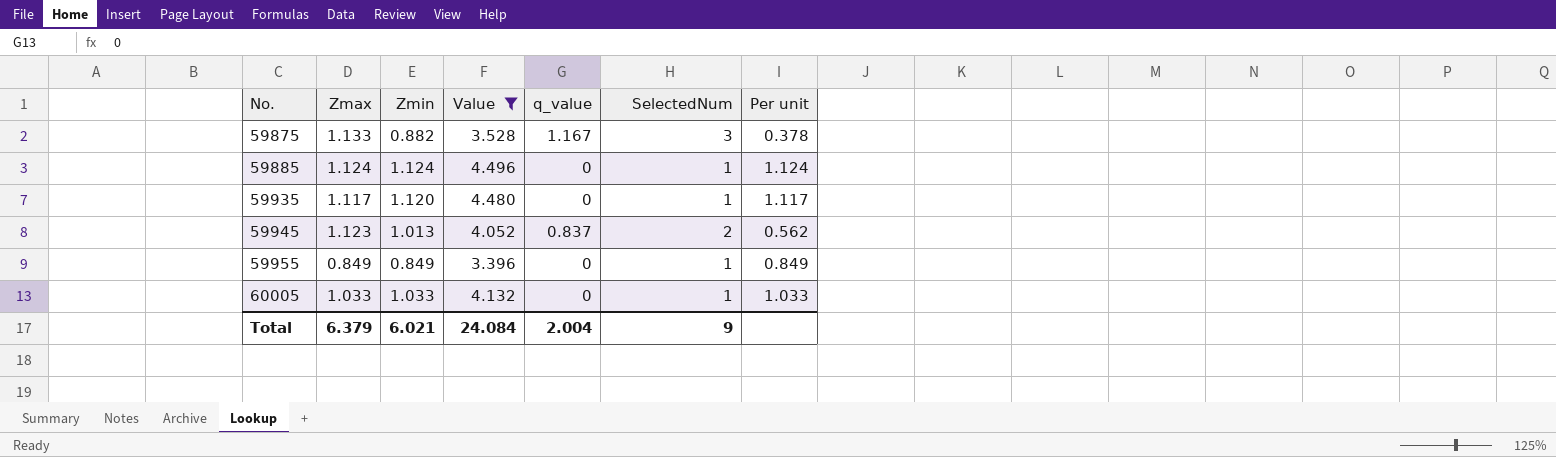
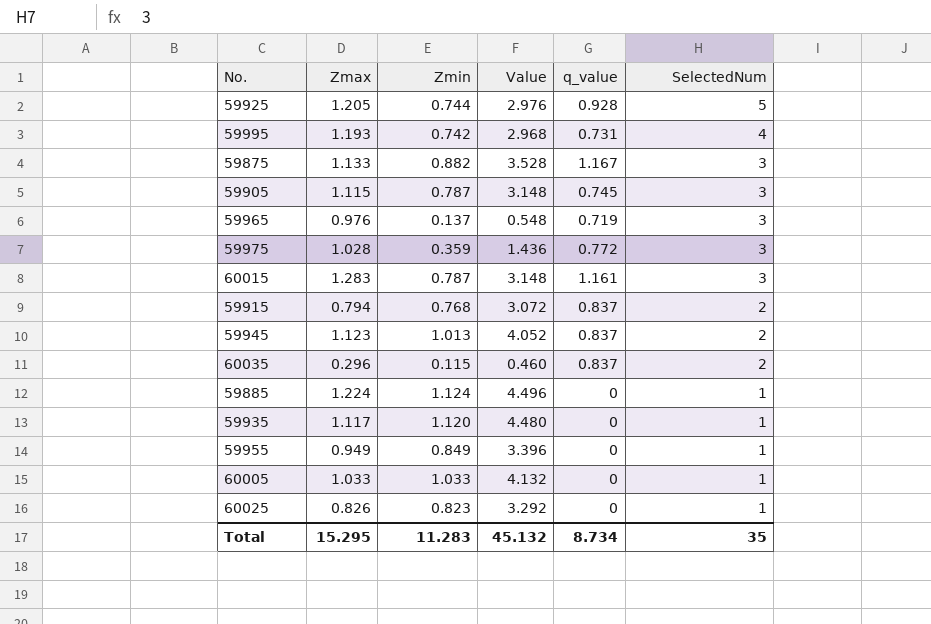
filter: Value >= 3.396 -> none
row order: No. ascending -> SelectedNum descending
column Per unit | formula: [Zmax] / [SelectedNum] -> none
59885 | Zmax: 1.124 -> 1.224
59955 | Zmax: 0.849 -> 0.949
Total | Zmax: 6.379 -> 15.295
Total | Zmin: 6.021 -> 11.283
Total | Value: 24.084 -> 45.132
Total | q_value: 2.004 -> 8.734
Total | SelectedNum: 9 -> 35

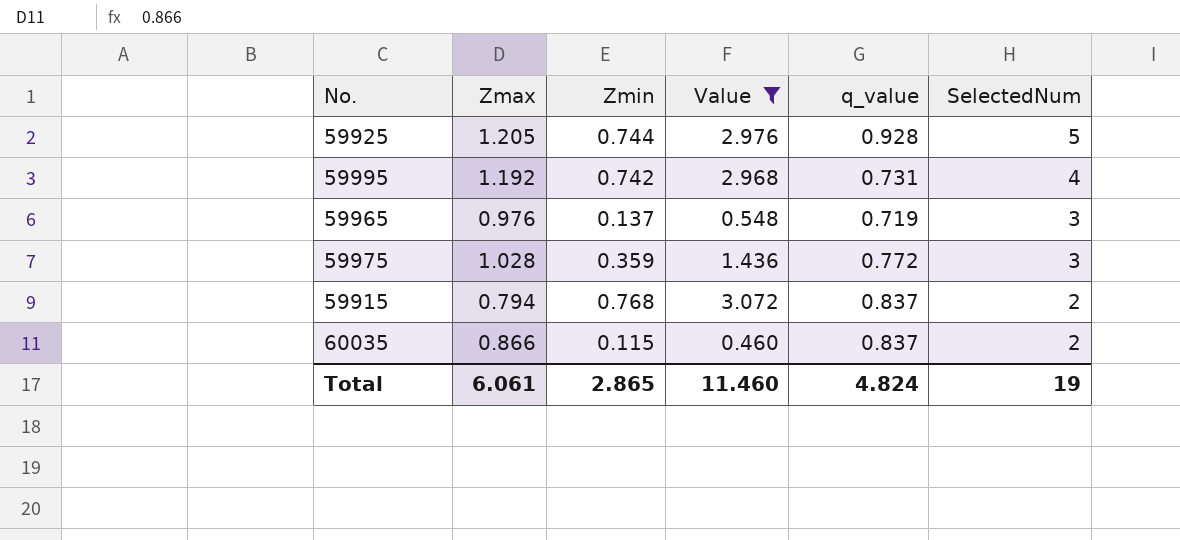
filter: none -> Value <= 3.072
59995 | Zmax: 1.193 -> 1.192
60035 | Zmax: 0.296 -> 0.866
Total | Zmax: 15.295 -> 6.061
Total | Zmin: 11.283 -> 2.865
Total | Value: 45.132 -> 11.460
Total | q_value: 8.734 -> 4.824
Total | SelectedNum: 35 -> 19

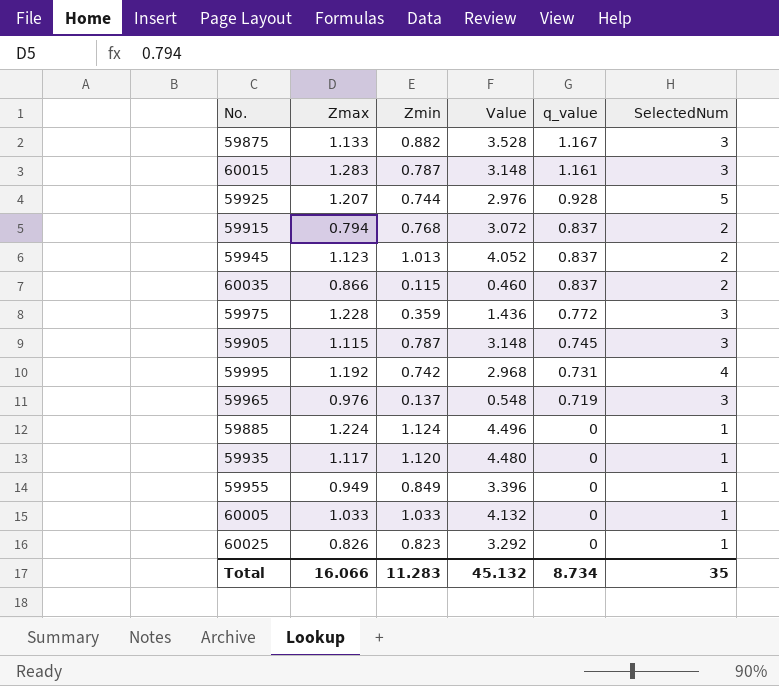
filter: Value <= 3.072 -> none
row order: SelectedNum descending -> q_value descending
59925 | Zmax: 1.205 -> 1.207
59975 | Zmax: 1.028 -> 1.228
Total | Zmax: 6.061 -> 16.066
Total | Zmin: 2.865 -> 11.283
Total | Value: 11.460 -> 45.132
Total | q_value: 4.824 -> 8.734
Total | SelectedNum: 19 -> 35

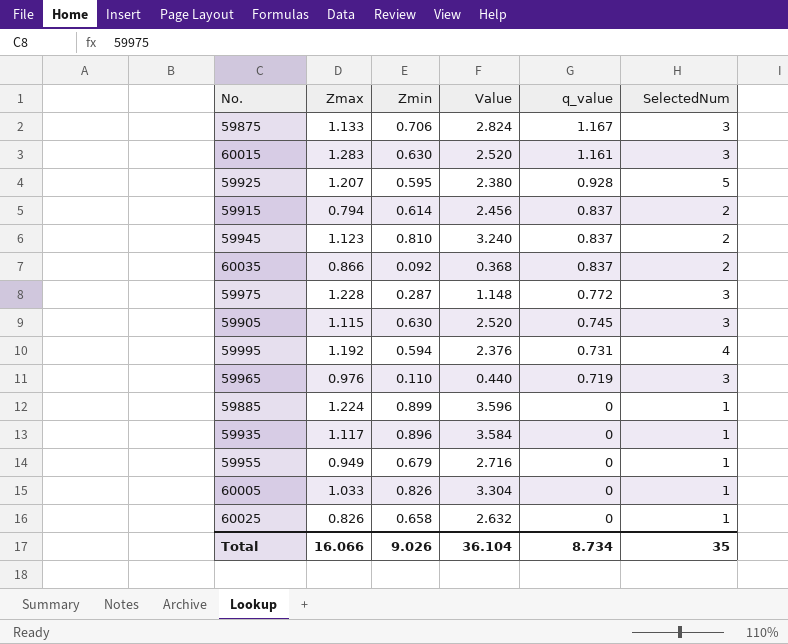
59875 | Zmin: 0.882 -> 0.706
59875 | Value: 3.528 -> 2.824
60015 | Zmin: 0.787 -> 0.630
60015 | Value: 3.148 -> 2.520
59925 | Zmin: 0.744 -> 0.595
59925 | Value: 2.976 -> 2.380
59915 | Zmin: 0.768 -> 0.614
59915 | Value: 3.072 -> 2.456
59945 | Zmin: 1.013 -> 0.810
59945 | Value: 4.052 -> 3.240
60035 | Zmin: 0.115 -> 0.092
60035 | Value: 0.460 -> 0.368
59975 | Zmin: 0.359 -> 0.287
59975 | Value: 1.436 -> 1.148
59905 | Zmin: 0.787 -> 0.630
59905 | Value: 3.148 -> 2.520
59995 | Zmin: 0.742 -> 0.594
59995 | Value: 2.968 -> 2.376
59965 | Zmin: 0.137 -> 0.110
59965 | Value: 0.548 -> 0.440
59885 | Zmin: 1.124 -> 0.899
59885 | Value: 4.496 -> 3.596
59935 | Zmin: 1.120 -> 0.896
59935 | Value: 4.480 -> 3.584
59955 | Zmin: 0.849 -> 0.679
59955 | Value: 3.396 -> 2.716
60005 | Zmin: 1.033 -> 0.826
60005 | Value: 4.132 -> 3.304
60025 | Zmin: 0.823 -> 0.658
60025 | Value: 3.292 -> 2.632
Total | Zmin: 11.283 -> 9.026
Total | Value: 45.132 -> 36.104

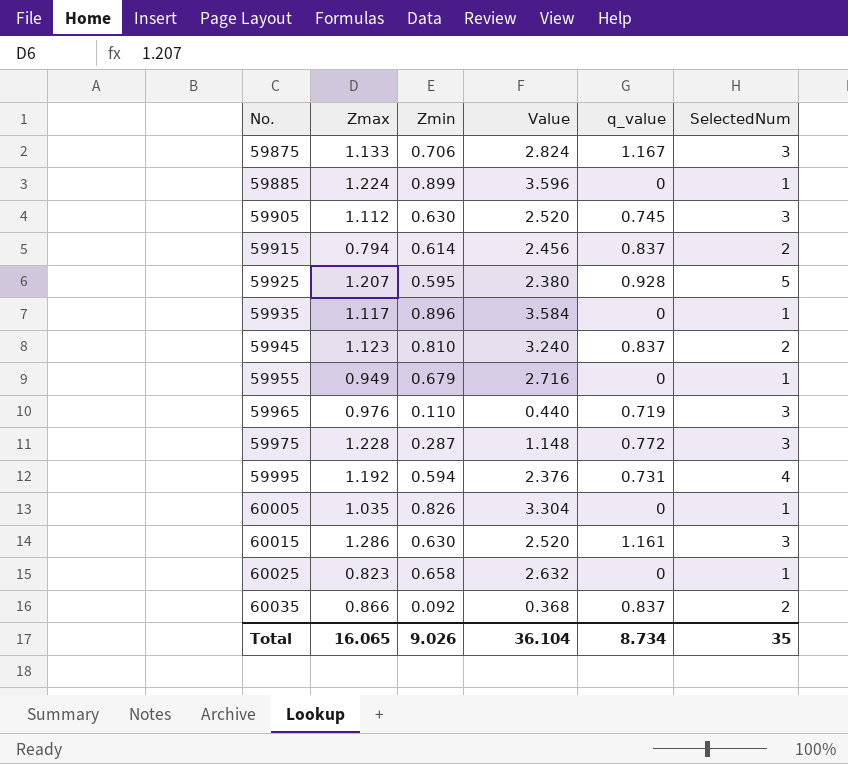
row order: q_value descending -> No. ascending
59905 | Zmax: 1.115 -> 1.112
60005 | Zmax: 1.033 -> 1.035
60015 | Zmax: 1.283 -> 1.286
60025 | Zmax: 0.826 -> 0.823
Total | Zmax: 16.066 -> 16.065

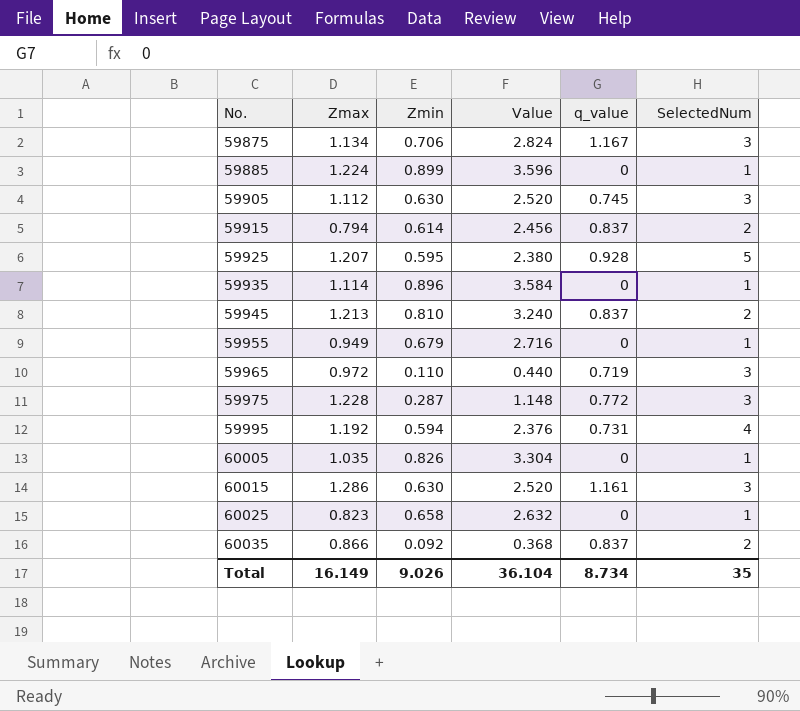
59875 | Zmax: 1.133 -> 1.134
59935 | Zmax: 1.117 -> 1.114
59945 | Zmax: 1.123 -> 1.213
59965 | Zmax: 0.976 -> 0.972
Total | Zmax: 16.065 -> 16.149

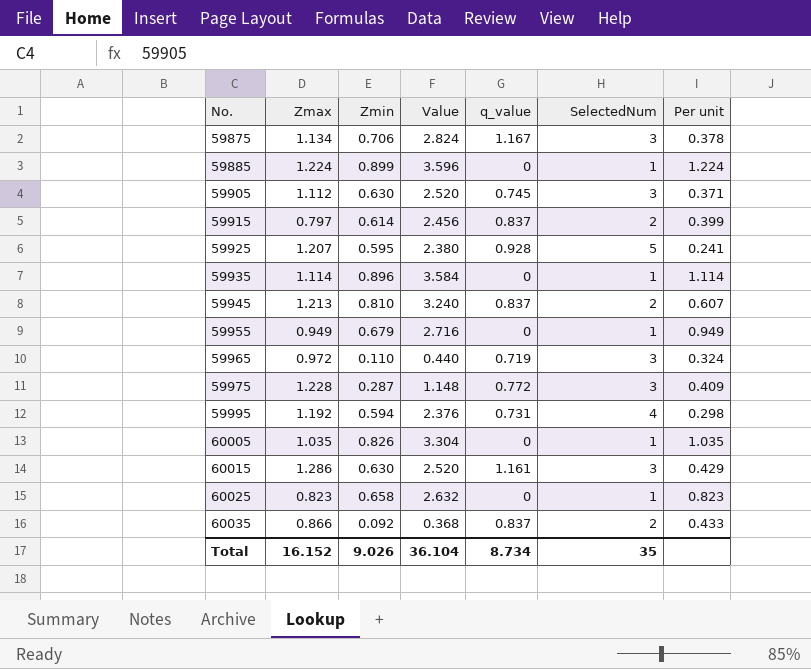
column Per unit | formula: none -> [Zmax] / [SelectedNum]
59915 | Zmax: 0.794 -> 0.797
Total | Zmax: 16.149 -> 16.152

